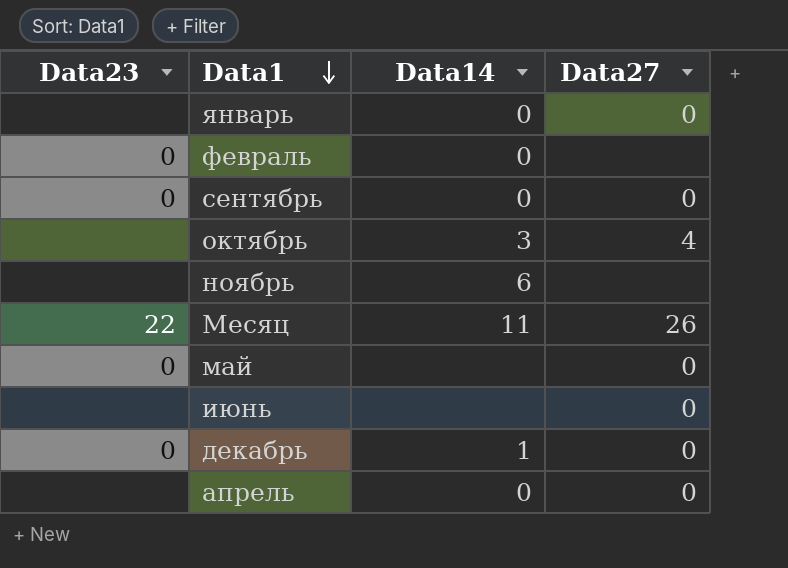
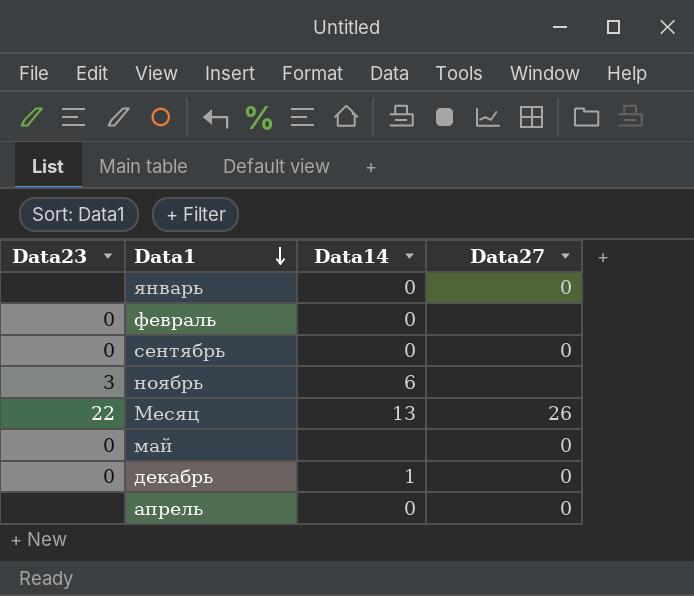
row октябрь: none | 3 | 4 -> none
row июнь: none | none | 0 -> none
ноябрь | Data23: none -> 3
Месяц | Data14: 11 -> 13

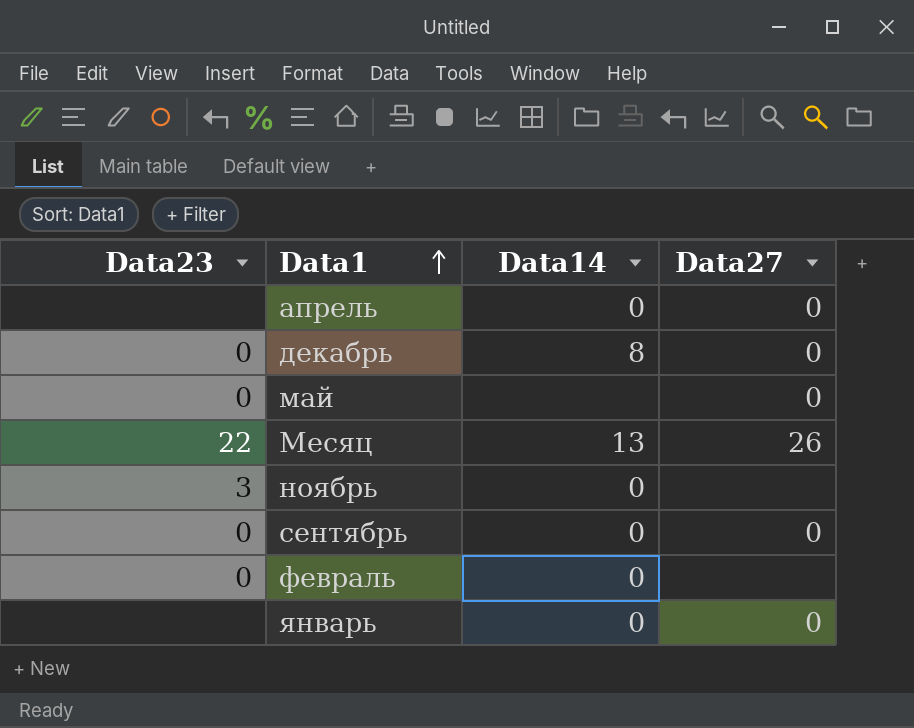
row order: Data1 descending -> Data1 ascending
декабрь | Data14: 1 -> 8
ноябрь | Data14: 6 -> 0

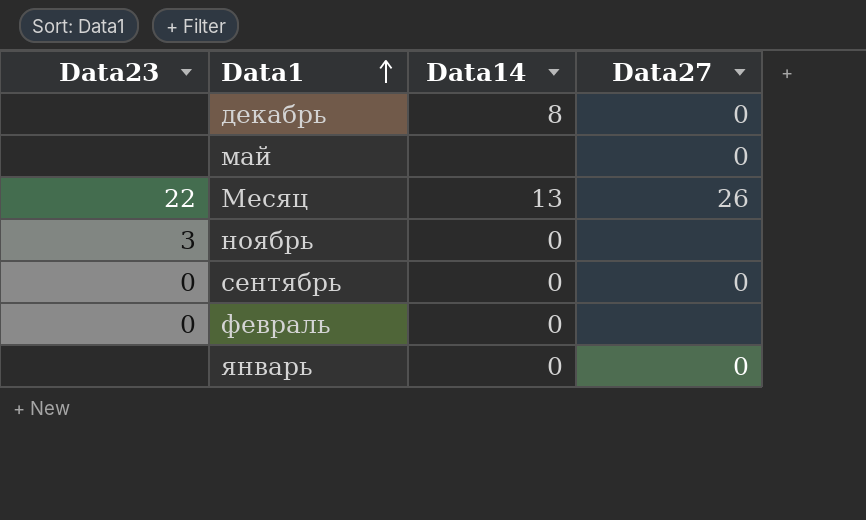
row апрель: none | 0 | 0 -> none
декабрь | Data23: 0 -> none
май | Data23: 0 -> none

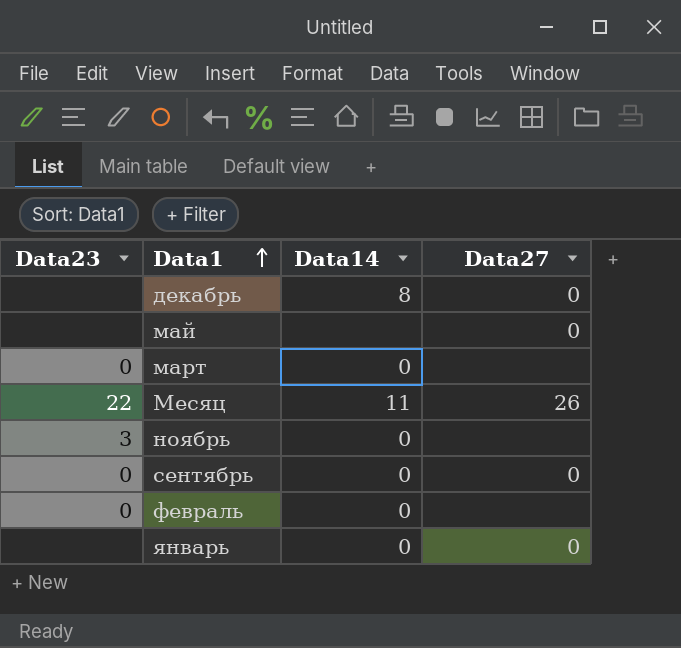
row март: none -> 0 | 0 | none
Месяц | Data14: 13 -> 11

